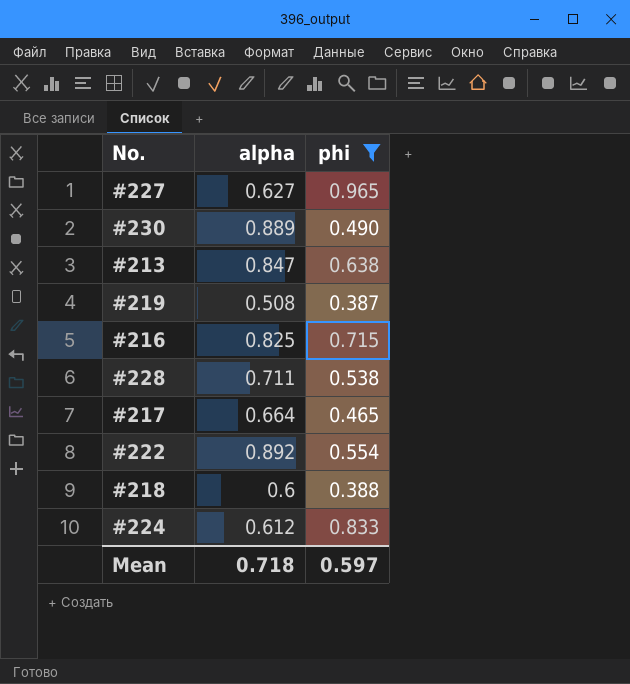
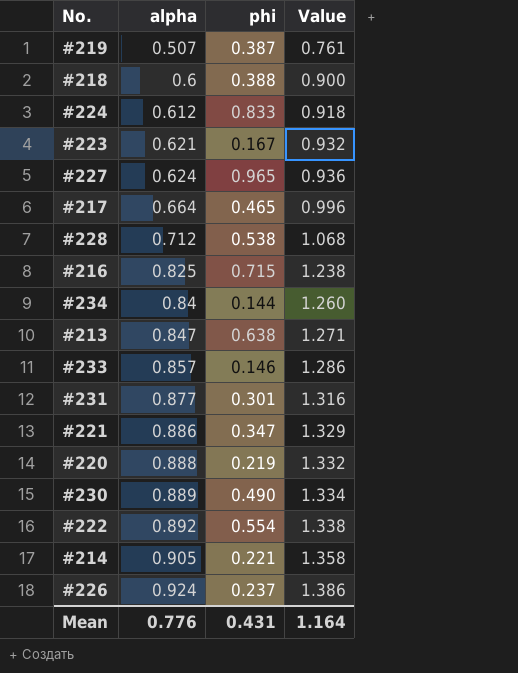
filter: phi >= 0.387 -> none
row order: none -> alpha ascending
column Value | formula: none -> [alpha] * 1.5
#219 | alpha: 0.508 -> 0.507
#227 | alpha: 0.627 -> 0.624
#228 | alpha: 0.711 -> 0.712
Mean | alpha: 0.718 -> 0.776
Mean | phi: 0.597 -> 0.431

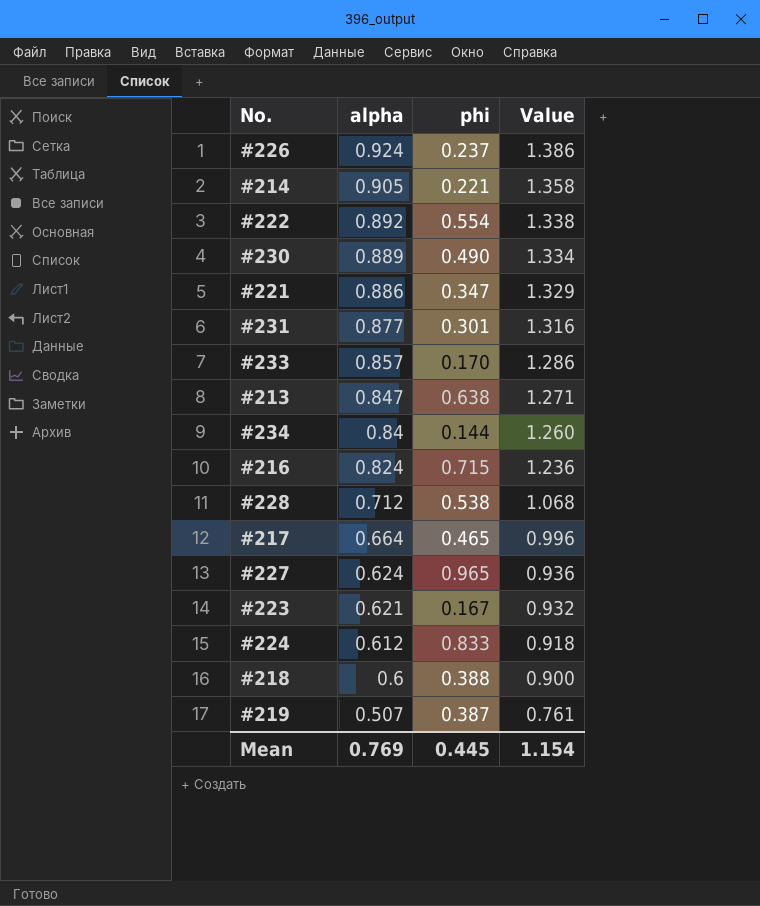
row order: alpha ascending -> alpha descending
row #220: 0.888 | 0.219 | 1.332 -> none
#233 | phi: 0.146 -> 0.170
#216 | alpha: 0.825 -> 0.824
#216 | Value: 1.238 -> 1.236
Mean | alpha: 0.776 -> 0.769
Mean | phi: 0.431 -> 0.445
Mean | Value: 1.164 -> 1.154

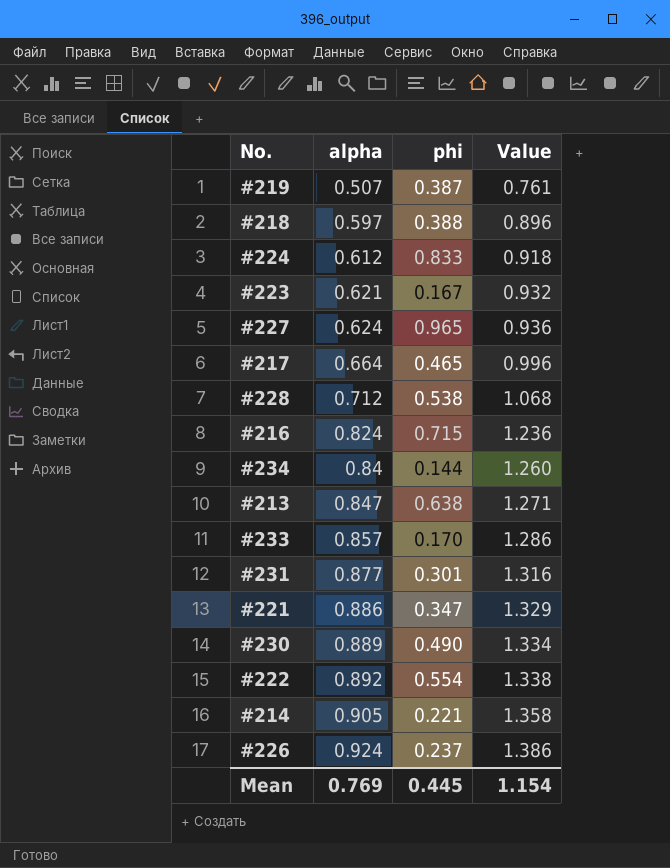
row order: alpha descending -> alpha ascending
#218 | alpha: 0.6 -> 0.597
#218 | Value: 0.900 -> 0.896

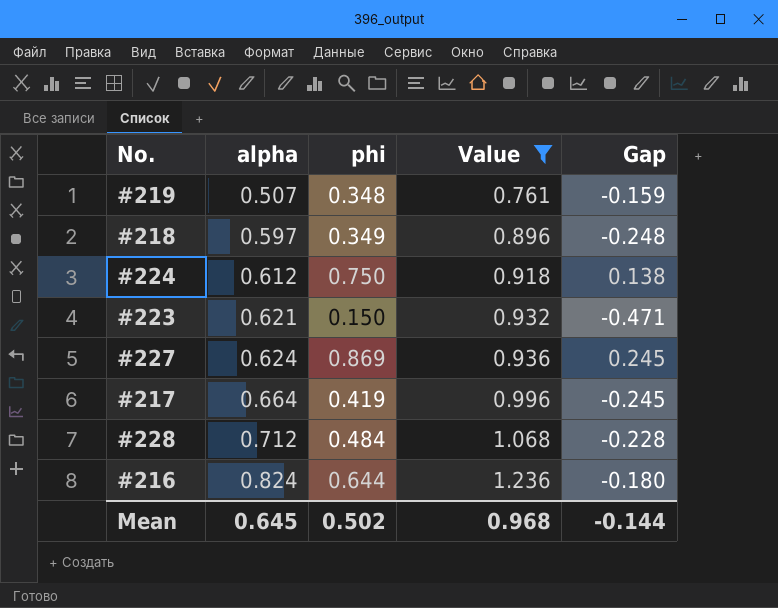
filter: none -> Value <= 1.236
column Gap | formula: none -> [phi] - [alpha]
#219 | phi: 0.387 -> 0.348
#218 | phi: 0.388 -> 0.349
#224 | phi: 0.833 -> 0.750
#223 | phi: 0.167 -> 0.150
#227 | phi: 0.965 -> 0.869
#217 | phi: 0.465 -> 0.419
#228 | phi: 0.538 -> 0.484
#216 | phi: 0.715 -> 0.644
Mean | alpha: 0.769 -> 0.645
Mean | phi: 0.445 -> 0.502
Mean | Value: 1.154 -> 0.968

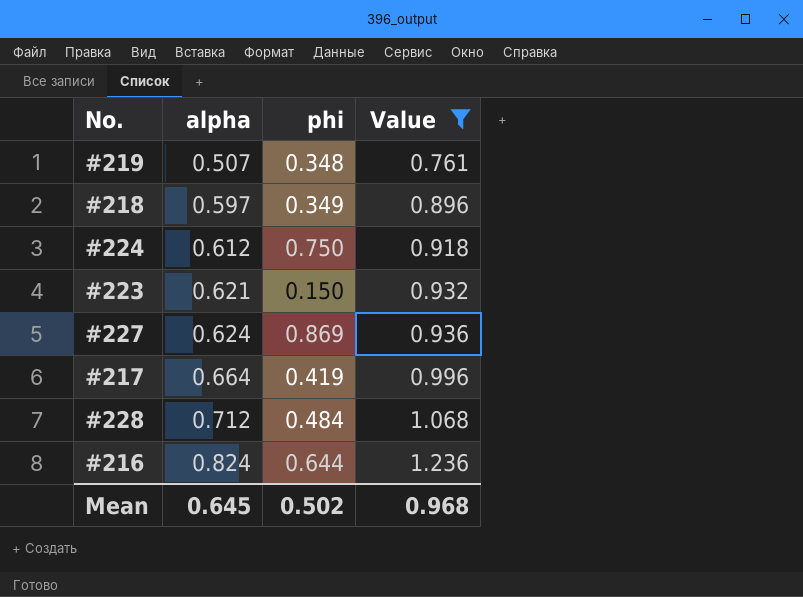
column Gap | formula: [phi] - [alpha] -> none

